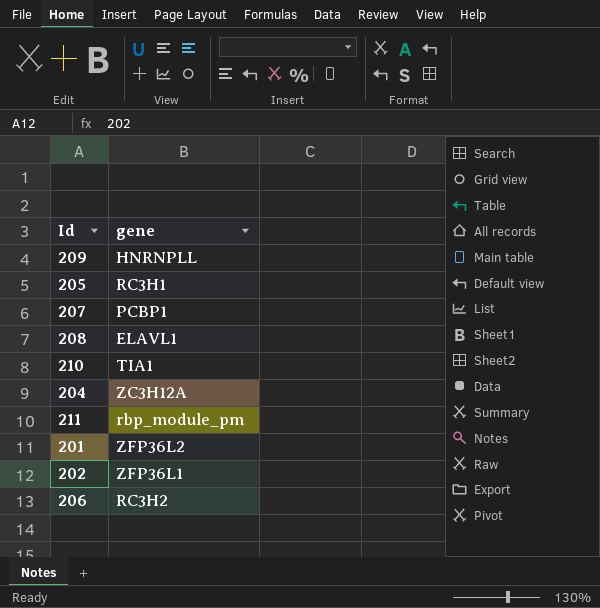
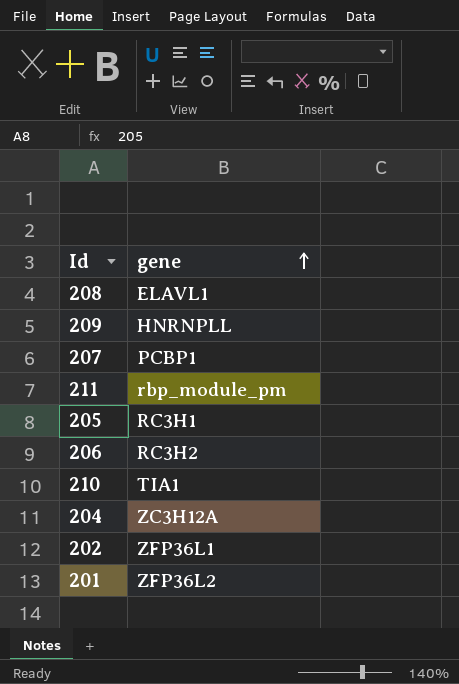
row order: none -> gene ascending

